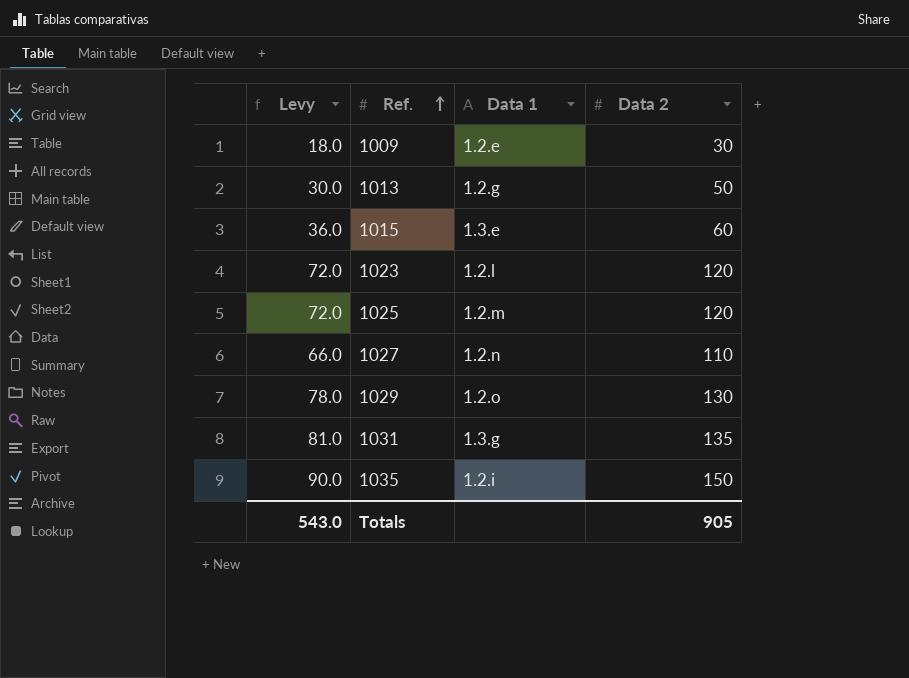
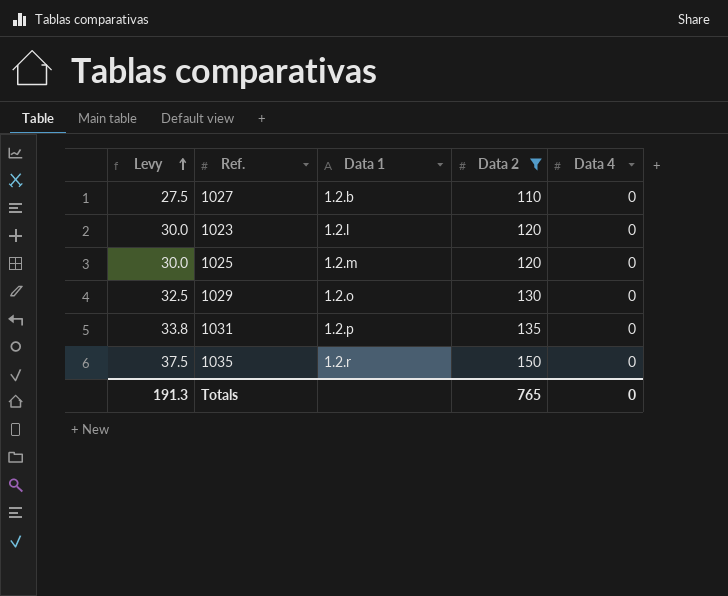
filter: none -> Data 2 >= 110
row order: Ref. ascending -> Levy ascending
column Levy | formula: [Data 2] * 0.6 -> [Data 2] * 0.25
column Data 4 | position: none -> 5
1027 | Data 1: 1.2.n -> 1.2.b
1031 | Data 1: 1.3.g -> 1.2.p
1035 | Data 1: 1.2.i -> 1.2.r
Totals | Levy: 543.0 -> 191.3
Totals | Data 2: 905 -> 765

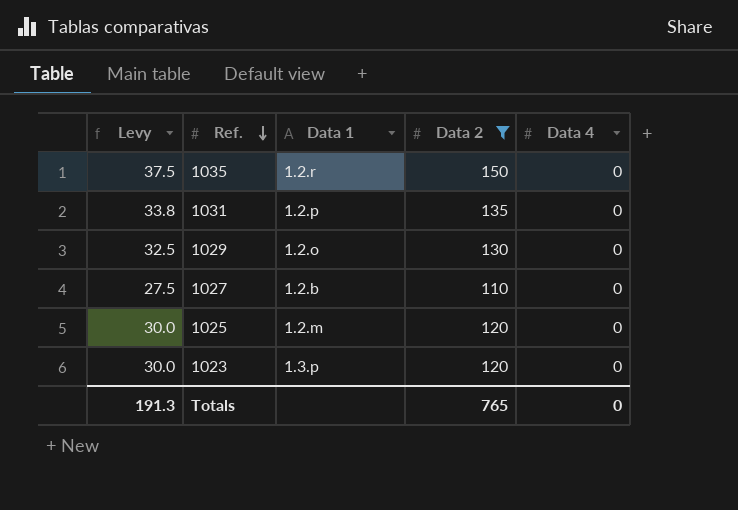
row order: Levy ascending -> Ref. descending
1023 | Data 1: 1.2.l -> 1.3.p

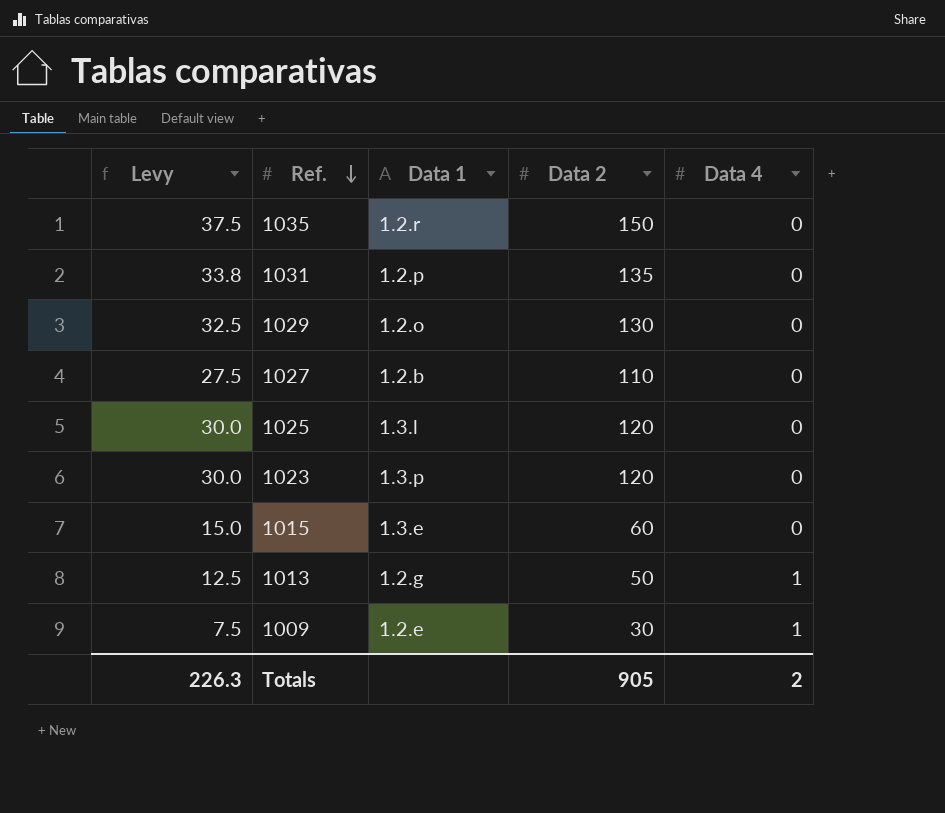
filter: Data 2 >= 110 -> none
1025 | Data 1: 1.2.m -> 1.3.l
Totals | Levy: 191.3 -> 226.3
Totals | Data 2: 765 -> 905
Totals | Data 4: 0 -> 2

